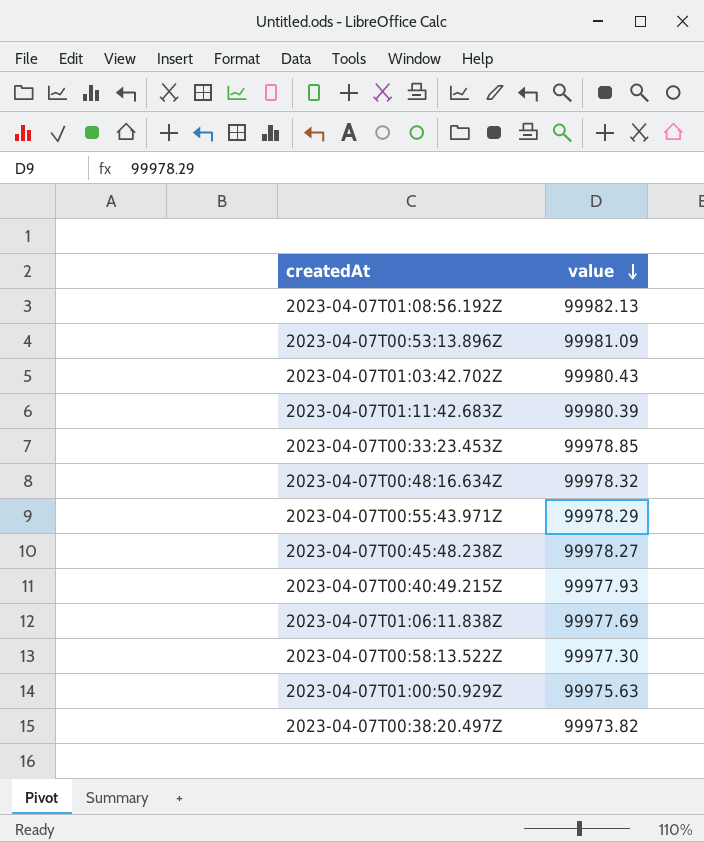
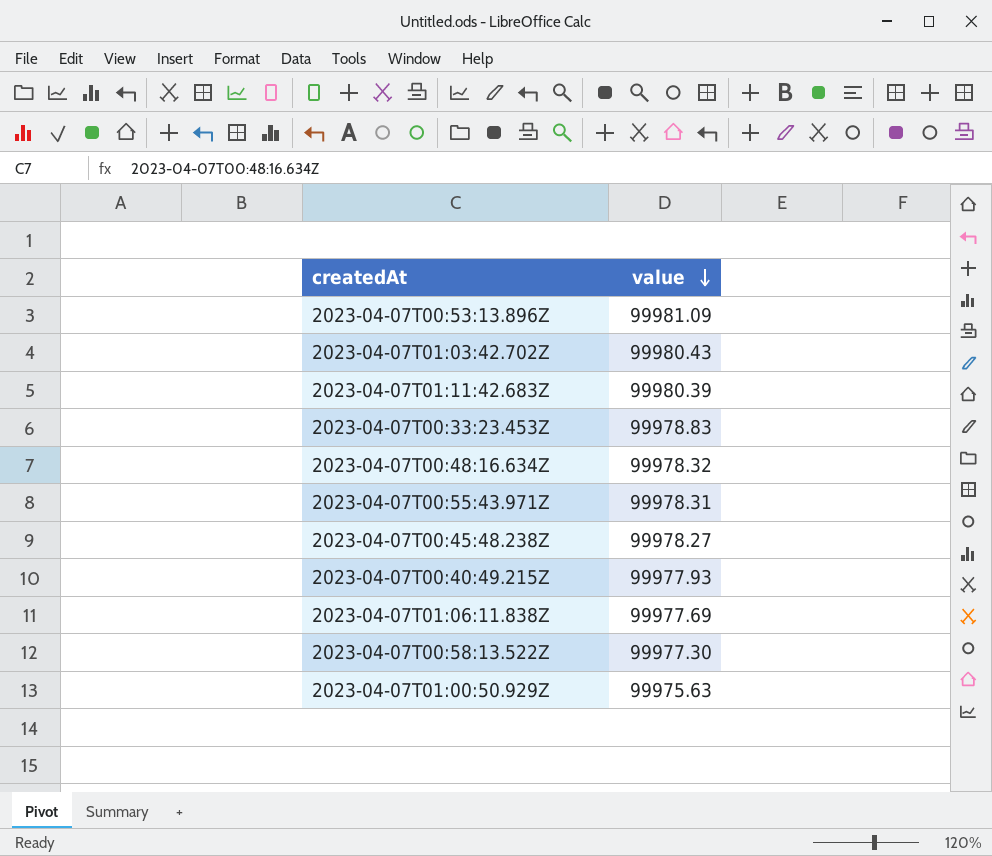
row 2023-04-07T01:08:56.192Z: 99982.13 -> none
row 2023-04-07T00:38:20.497Z: 99973.82 -> none
2023-04-07T00:33:23.453Z | value: 99978.85 -> 99978.83
2023-04-07T00:55:43.971Z | value: 99978.29 -> 99978.31

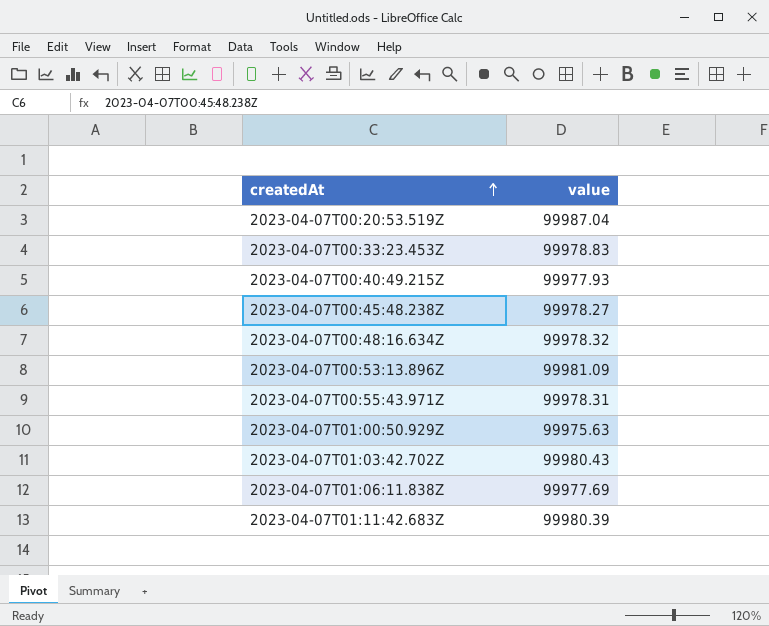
row order: value descending -> createdAt ascending
row 2023-04-07T00:58:13.522Z: 99977.30 -> none
row 2023-04-07T00:20:53.519Z: none -> 99987.04

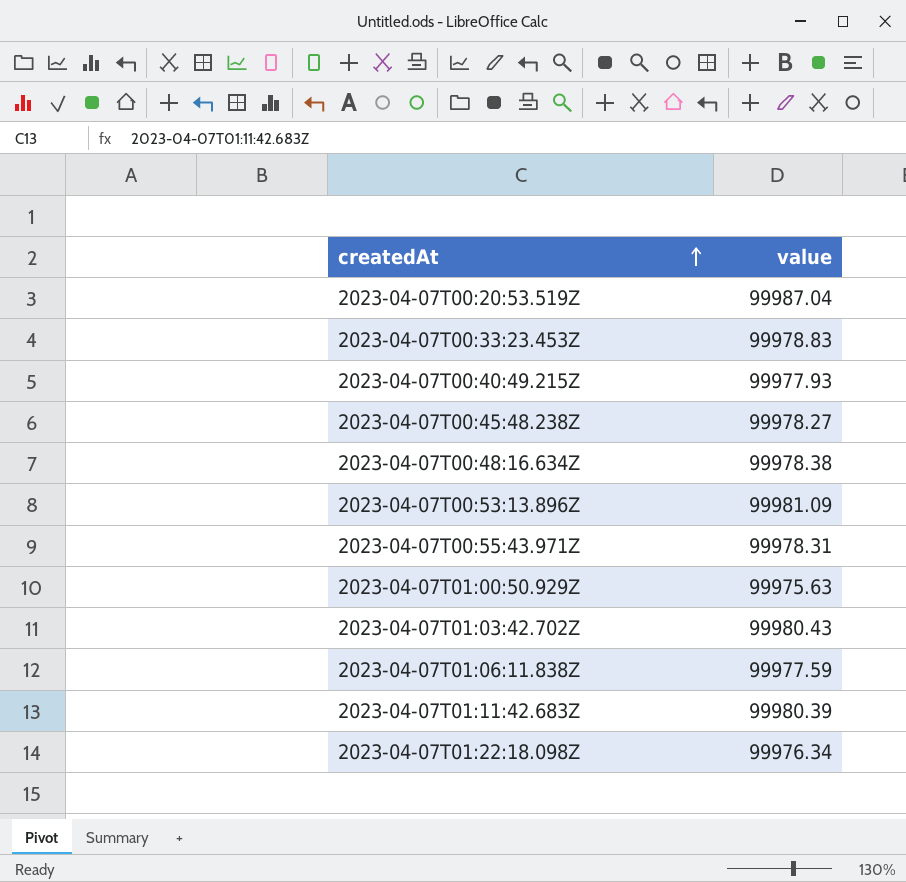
2023-04-07T00:48:16.634Z | value: 99978.32 -> 99978.38
2023-04-07T01:06:11.838Z | value: 99977.69 -> 99977.59
row 2023-04-07T01:22:18.098Z: none -> 99976.34

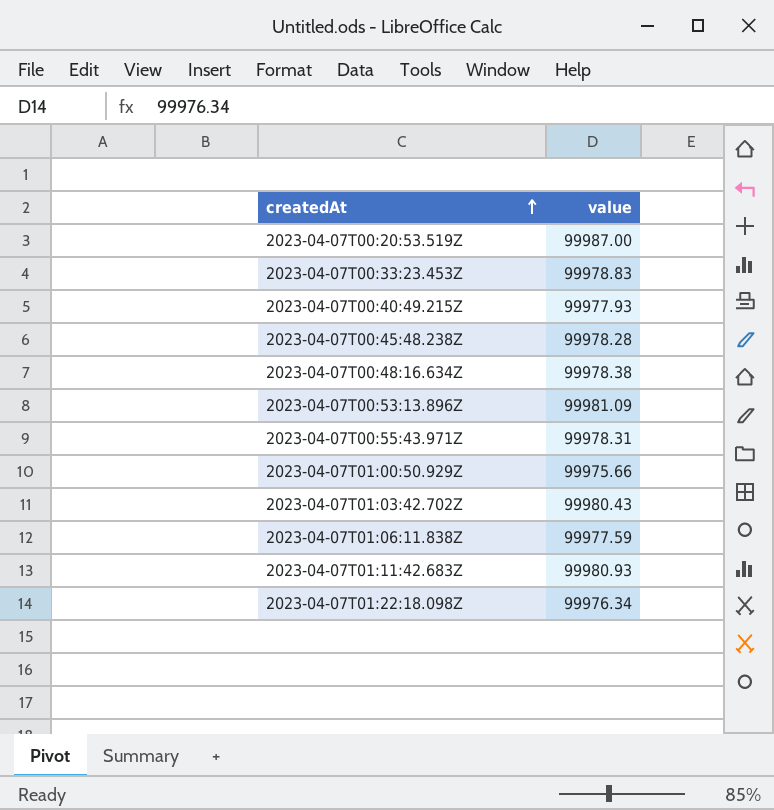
2023-04-07T00:20:53.519Z | value: 99987.04 -> 99987.00
2023-04-07T00:45:48.238Z | value: 99978.27 -> 99978.28
2023-04-07T01:00:50.929Z | value: 99975.63 -> 99975.66
2023-04-07T01:11:42.683Z | value: 99980.39 -> 99980.93

